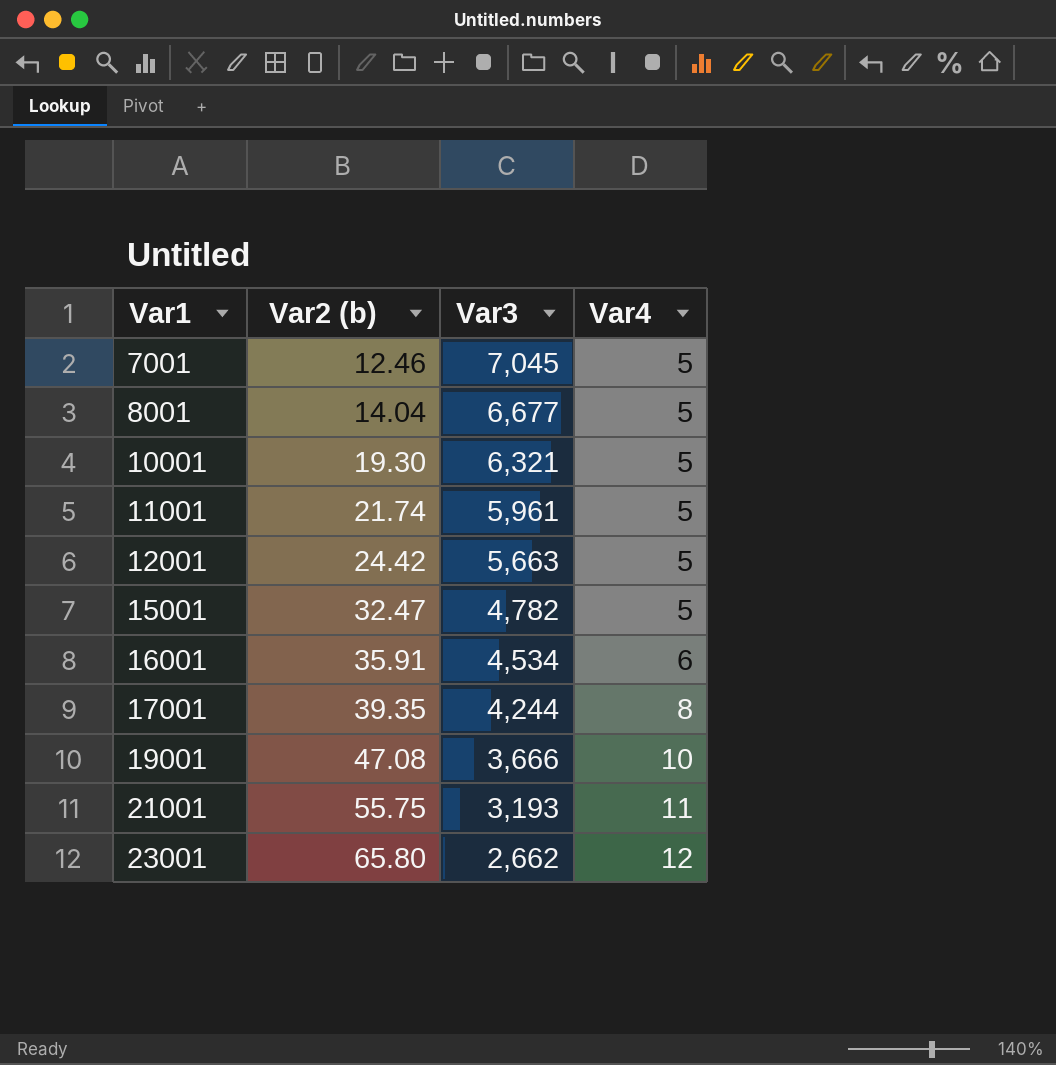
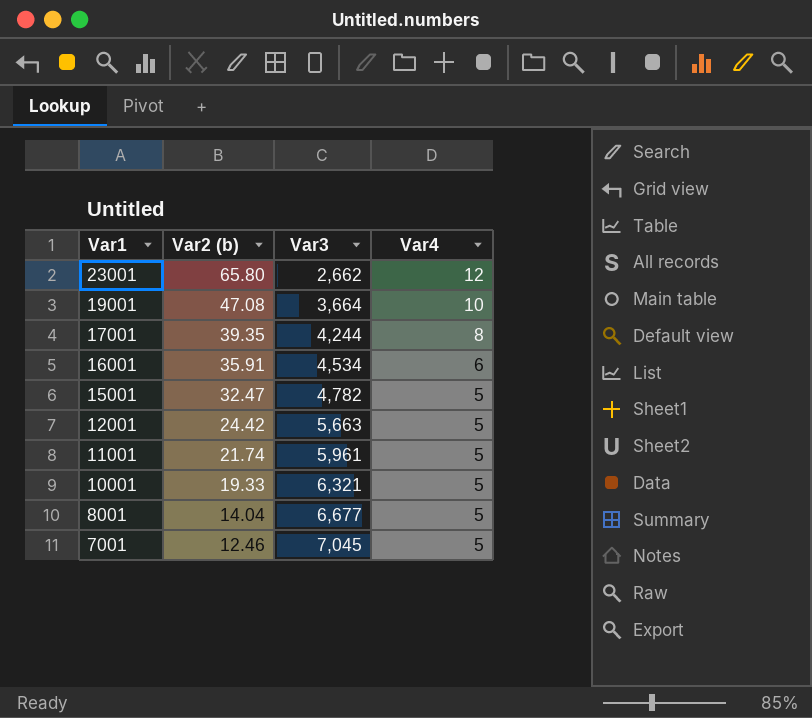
row order: Var1 ascending -> Var1 descending
row 21001: 55.75 | 3,193 | 11 -> none
19001 | Var3: 3,666 -> 3,664
10001 | Var2 (b): 19.30 -> 19.33

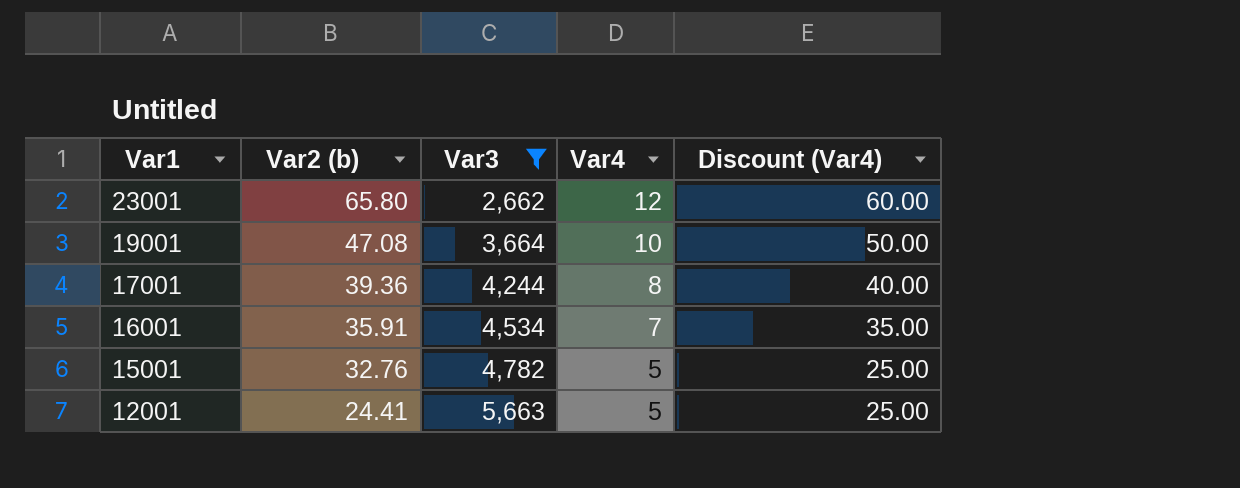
filter: none -> Var3 <= 5,663
column Discount (Var4) | formula: none -> [Var4] * 5
17001 | Var2 (b): 39.35 -> 39.36
16001 | Var4: 6 -> 7
15001 | Var2 (b): 32.47 -> 32.76
12001 | Var2 (b): 24.42 -> 24.41

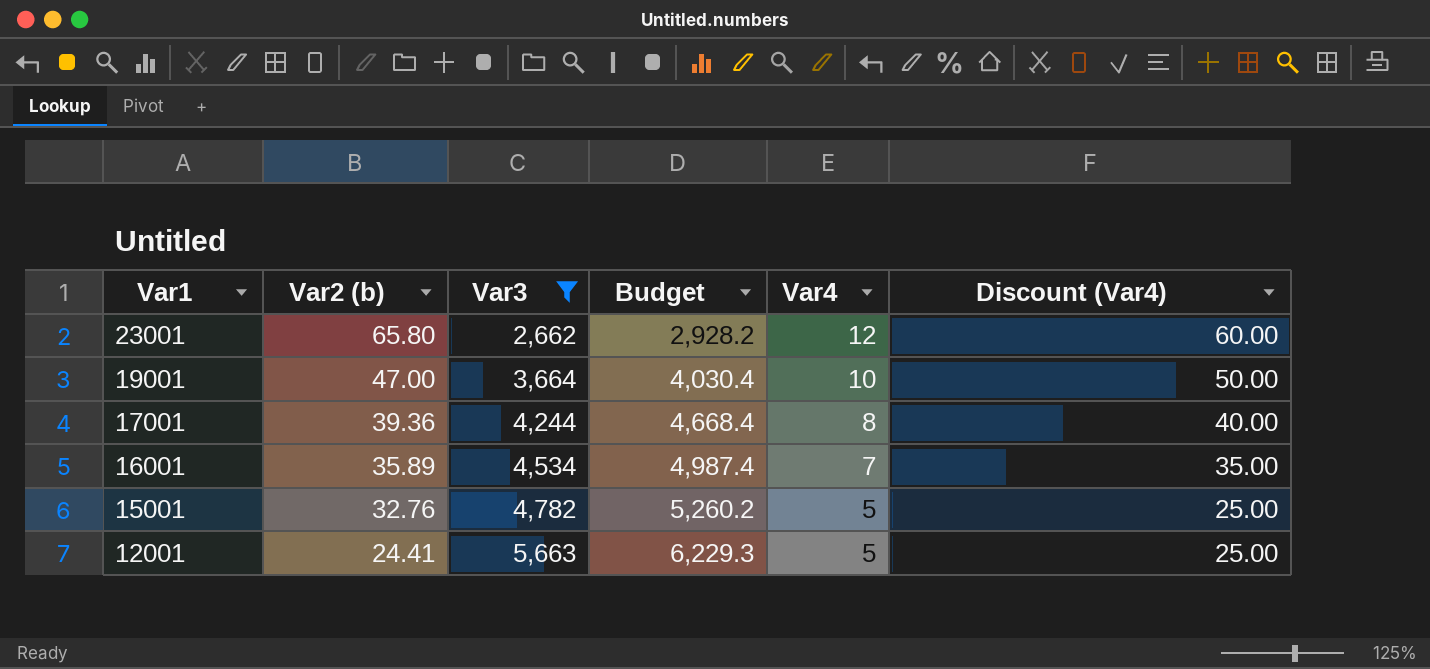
column Budget | formula: none -> [Var3] * 1.1
19001 | Var2 (b): 47.08 -> 47.00
16001 | Var2 (b): 35.91 -> 35.89

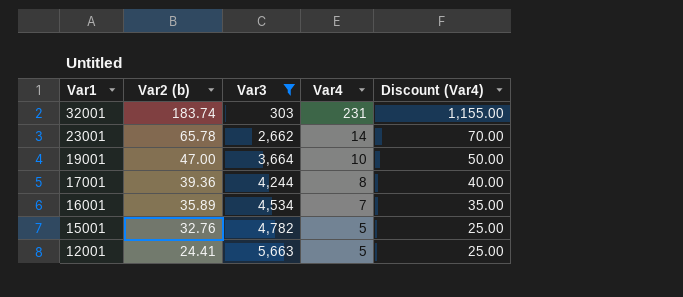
column Budget | formula: [Var3] * 1.1 -> none
row 32001: none -> 183.74 | 303 | 231 | 1,155.00
23001 | Var2 (b): 65.80 -> 65.78
23001 | Var4: 12 -> 14
23001 | Discount (Var4): 60.00 -> 70.00

